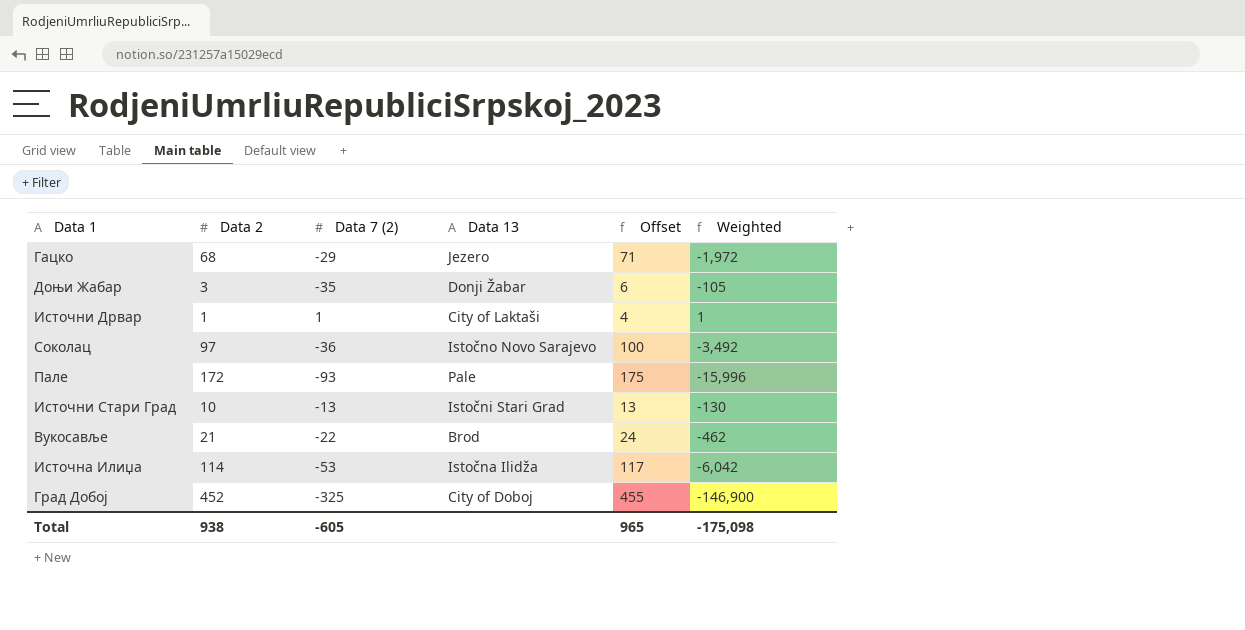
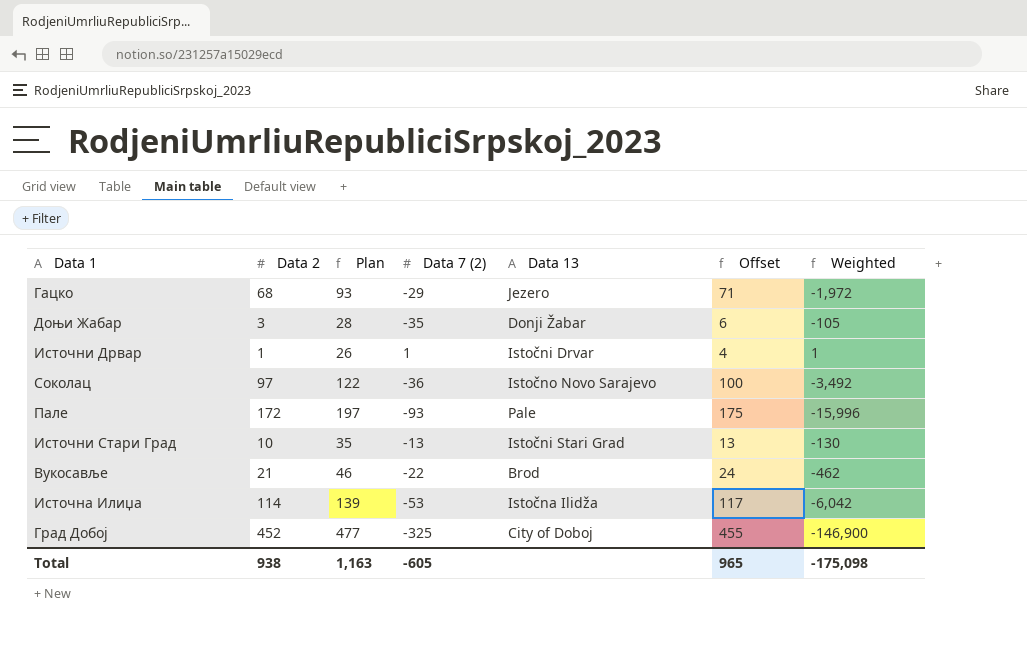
column Plan | formula: none -> [Data 2] + 25
Источни Дрвар | Data 13: City of Laktaši -> Istočni Drvar

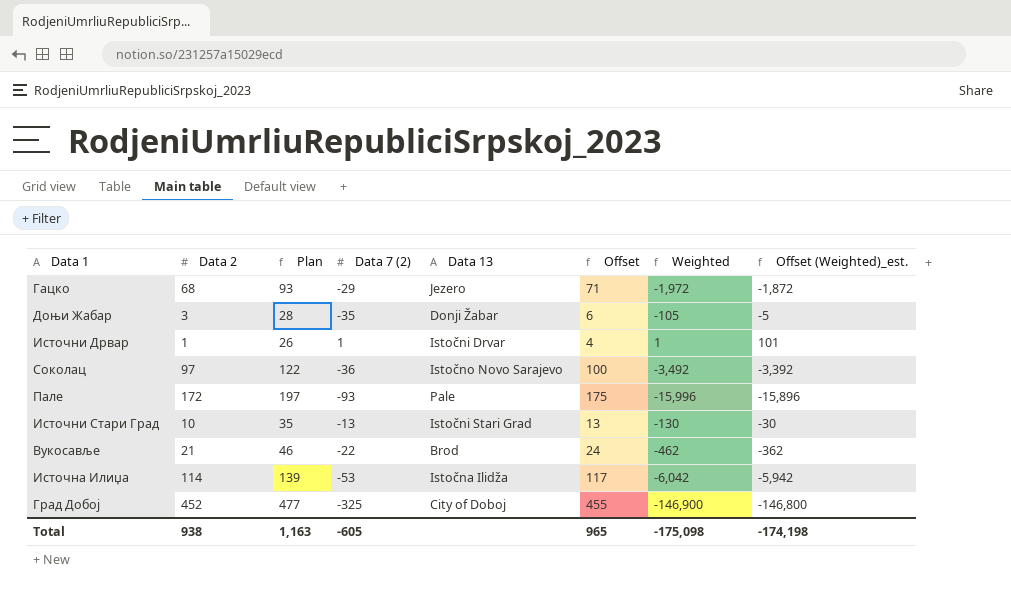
column Offset (Weighted)_est. | formula: none -> [Weighted] + 100

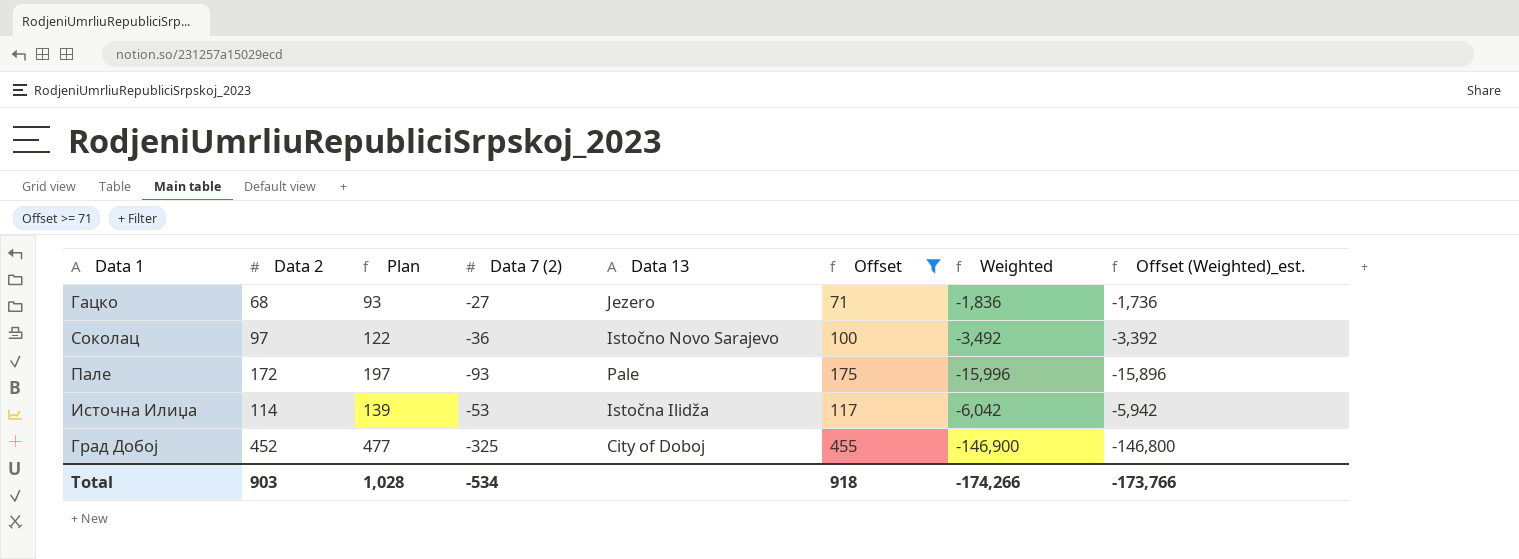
filter: none -> Offset >= 71
Гацко | Data 7 (2): -29 -> -27
Гацко | Weighted: -1,972 -> -1,836
Гацко | Offset (Weighted)_est.: -1,872 -> -1,736
Total | Data 2: 938 -> 903
Total | Plan: 1,163 -> 1,028
Total | Data 7 (2): -605 -> -534
Total | Offset: 965 -> 918
Total | Weighted: -175,098 -> -174,266
Total | Offset (Weighted)_est.: -174,198 -> -173,766

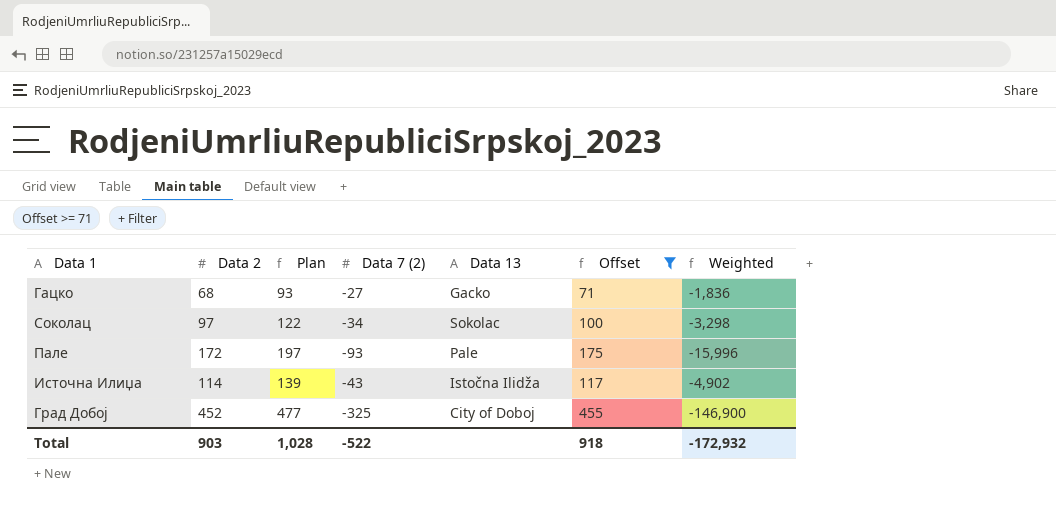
column Offset (Weighted)_est. | formula: [Weighted] + 100 -> none
Гацко | Data 13: Jezero -> Gacko
Соколац | Data 7 (2): -36 -> -34
Соколац | Data 13: Istočno Novo Sarajevo -> Sokolac
Соколац | Weighted: -3,492 -> -3,298
Источна Илиџа | Data 7 (2): -53 -> -43
Источна Илиџа | Weighted: -6,042 -> -4,902
Total | Data 7 (2): -534 -> -522
Total | Weighted: -174,266 -> -172,932

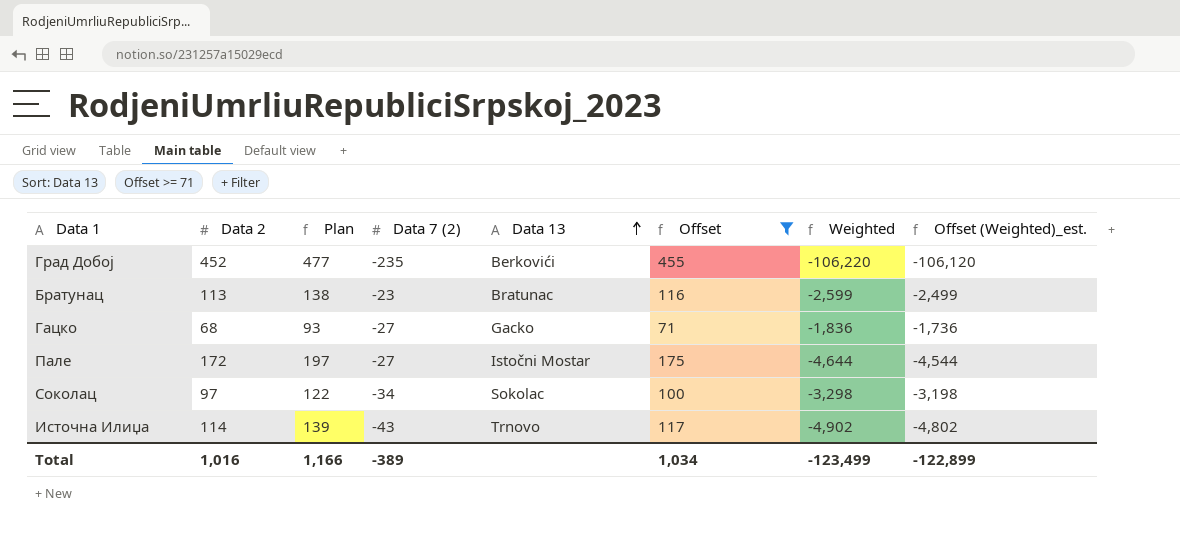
row order: none -> Data 13 ascending
column Offset (Weighted)_est. | formula: none -> [Weighted] + 100
Град Добој | Data 7 (2): -325 -> -235
Град Добој | Data 13: City of Doboj -> Berkovići
Град Добој | Weighted: -146,900 -> -106,220
row Братунац: none -> 113 | 138 | -23 | Bratunac | 116 | -2,599 | -2,499
Пале | Data 7 (2): -93 -> -27
Пале | Data 13: Pale -> Istočni Mostar
Пале | Weighted: -15,996 -> -4,644
Источна Илиџа | Data 13: Istočna Ilidža -> Trnovo
Total | Data 2: 903 -> 1,016
Total | Plan: 1,028 -> 1,166
Total | Data 7 (2): -522 -> -389
Total | Offset: 918 -> 1,034
Total | Weighted: -172,932 -> -123,499

